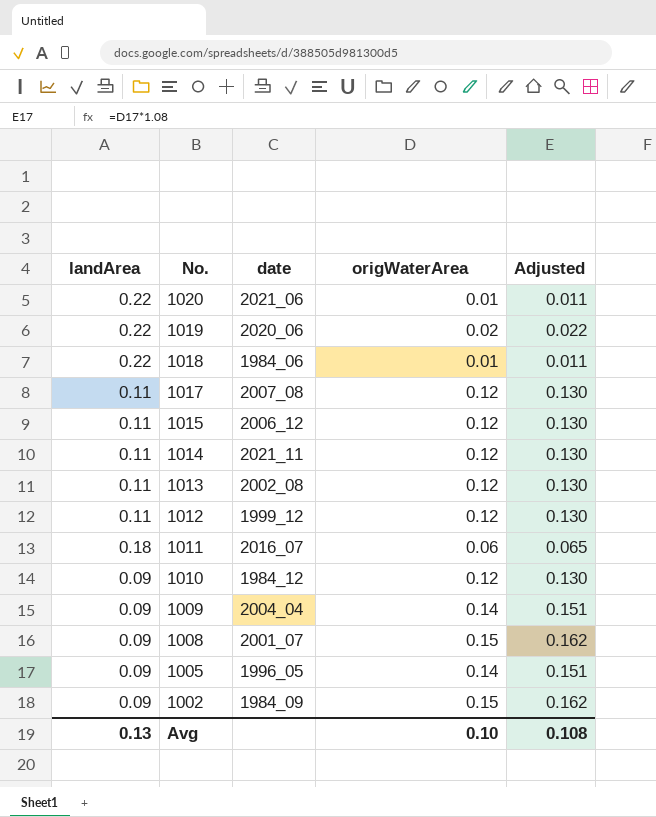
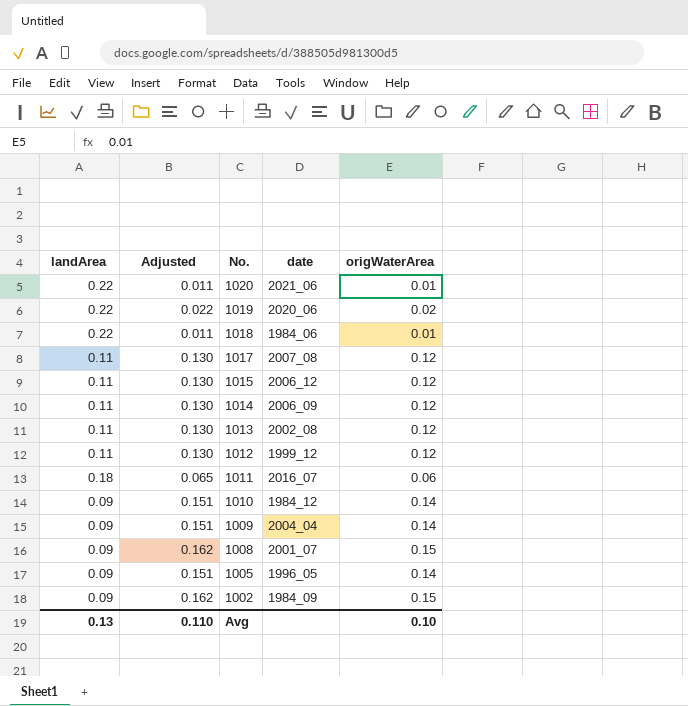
column Adjusted | position: 5 -> 2
1014 | date: 2021_11 -> 2006_09
1010 | Adjusted: 0.130 -> 0.151
1010 | origWaterArea: 0.12 -> 0.14
Avg | Adjusted: 0.108 -> 0.110

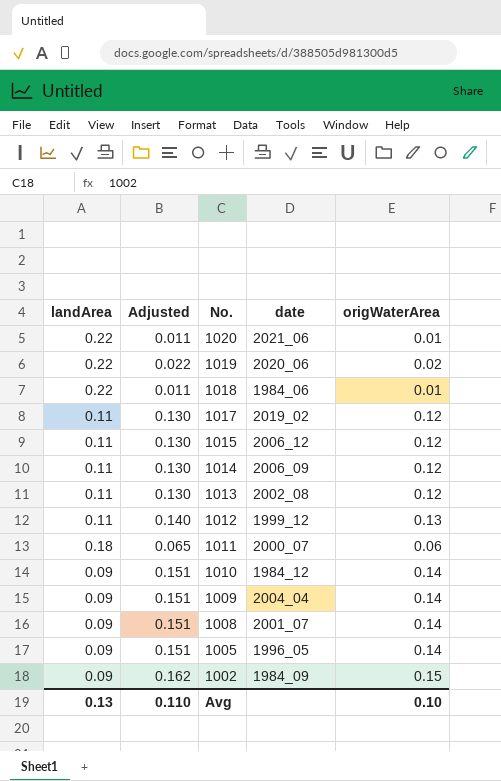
1017 | date: 2007_08 -> 2019_02
1012 | Adjusted: 0.130 -> 0.140
1012 | origWaterArea: 0.12 -> 0.13
1011 | date: 2016_07 -> 2000_07
1008 | Adjusted: 0.162 -> 0.151
1008 | origWaterArea: 0.15 -> 0.14

